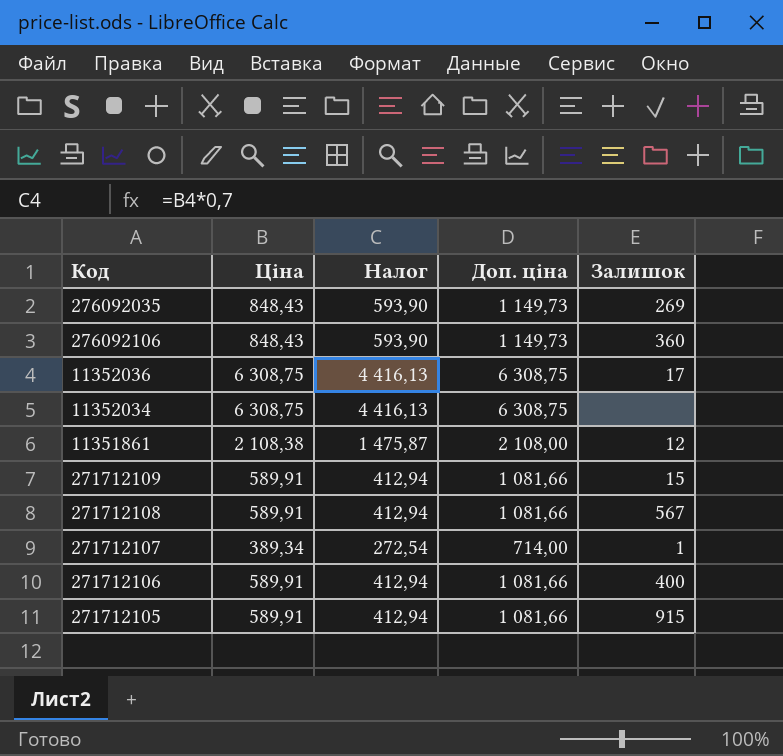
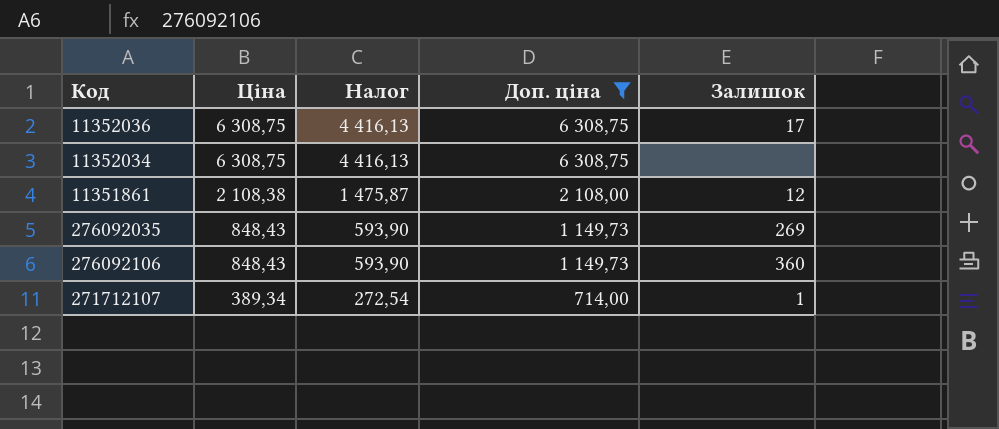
filter: none -> Доп. ціна != 1 081,66
row order: none -> Ціна descending

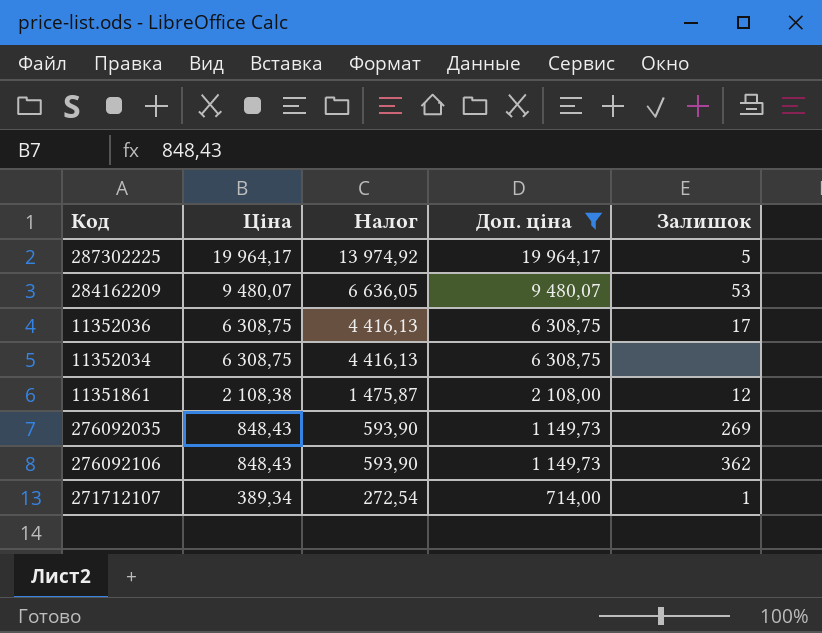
row 287302225: none -> 19 964,17 | 13 974,92 | 19 964,17 | 5
row 284162209: none -> 9 480,07 | 6 636,05 | 9 480,07 | 53
276092106 | Залишок: 360 -> 362

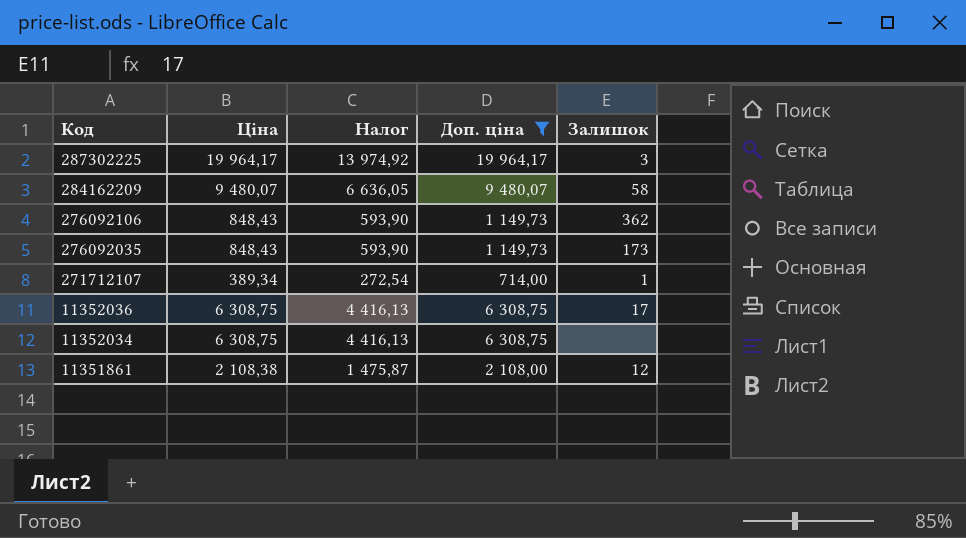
row order: Ціна descending -> Код descending
287302225 | Залишок: 5 -> 3
284162209 | Залишок: 53 -> 58
276092035 | Залишок: 269 -> 173

